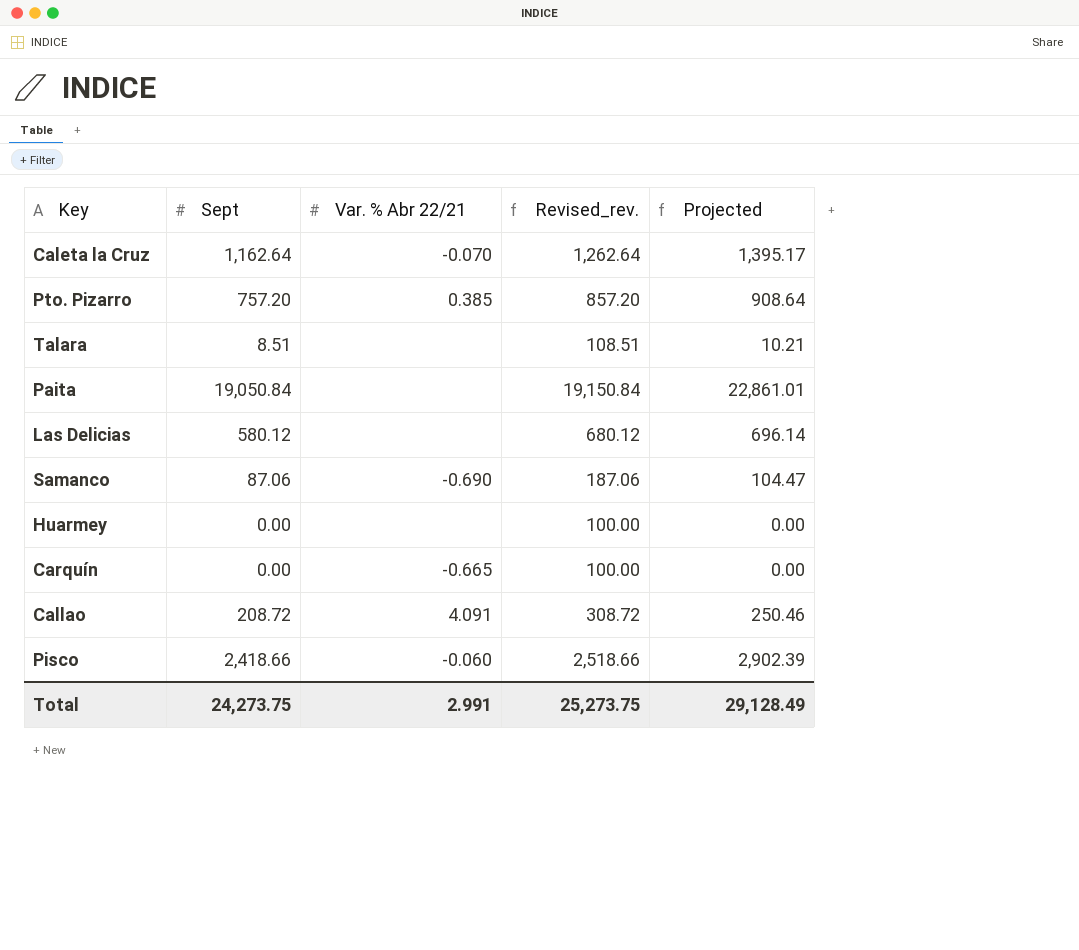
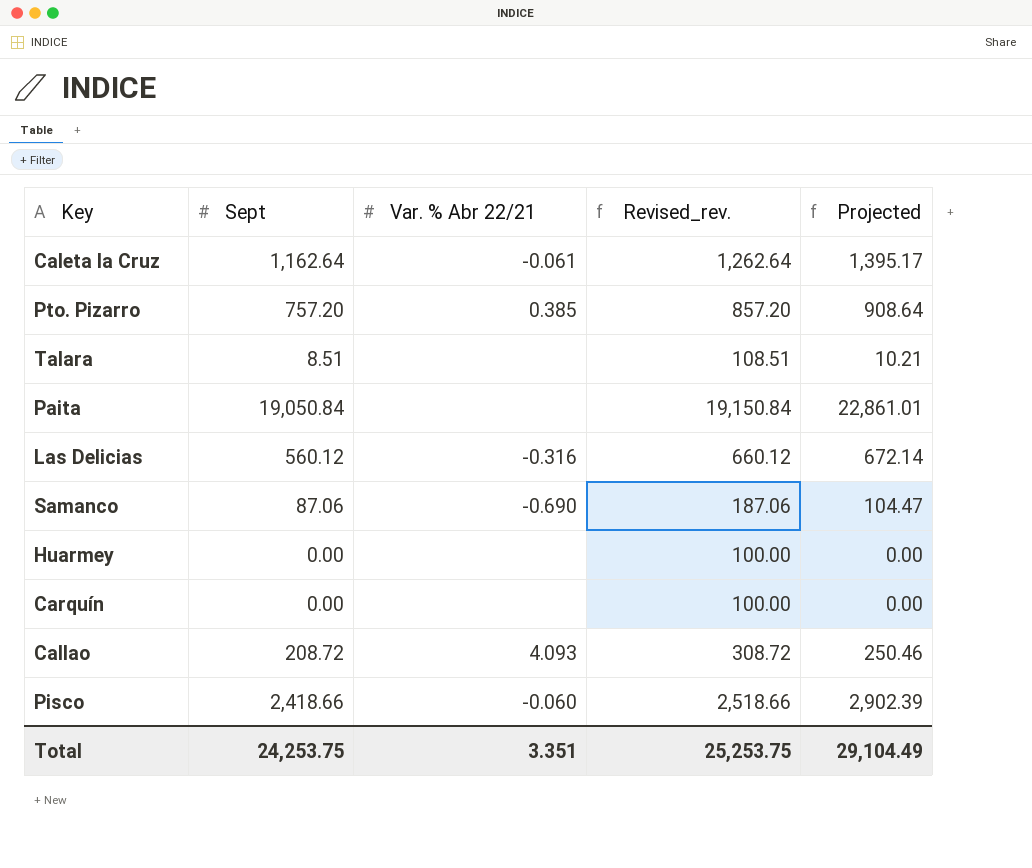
Caleta la Cruz | Var. % Abr 22/21: -0.070 -> -0.061
Las Delicias | Sept: 580.12 -> 560.12
Las Delicias | Var. % Abr 22/21: none -> -0.316
Las Delicias | Revised_rev.: 680.12 -> 660.12
Las Delicias | Projected: 696.14 -> 672.14
Carquín | Var. % Abr 22/21: -0.665 -> none
Callao | Var. % Abr 22/21: 4.091 -> 4.093
Total | Sept: 24,273.75 -> 24,253.75
Total | Var. % Abr 22/21: 2.991 -> 3.351
Total | Revised_rev.: 25,273.75 -> 25,253.75
Total | Projected: 29,128.49 -> 29,104.49

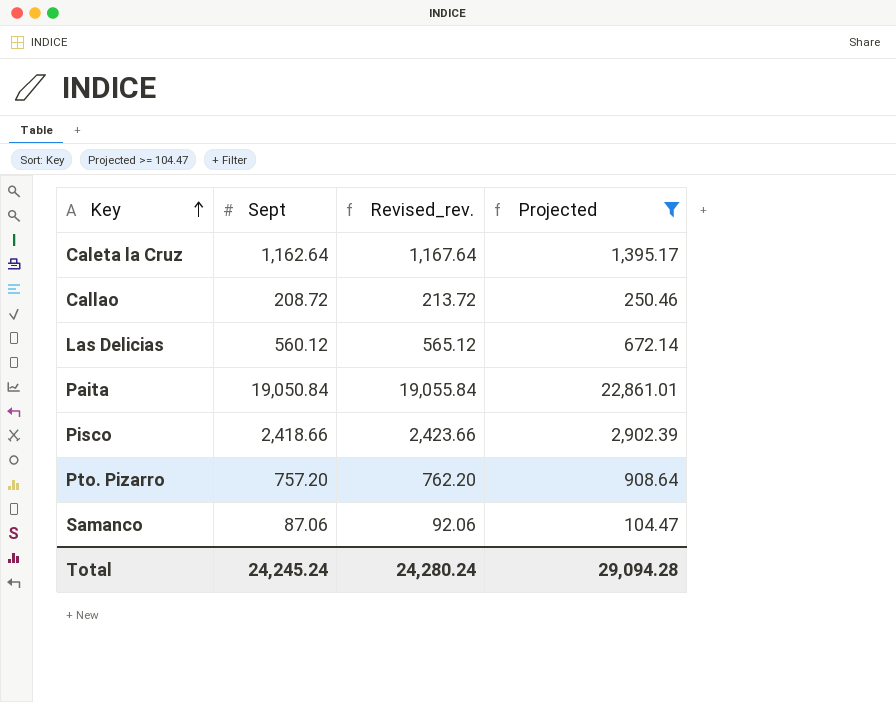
filter: none -> Projected >= 104.47
row order: none -> Key ascending
column Var. % Abr 22/21 | position: 3 -> none
column Revised_rev. | formula: [Sept] + 100 -> [Sept] + 5
Total | Sept: 24,253.75 -> 24,245.24
Total | Revised_rev.: 25,253.75 -> 24,280.24
Total | Projected: 29,104.49 -> 29,094.28

